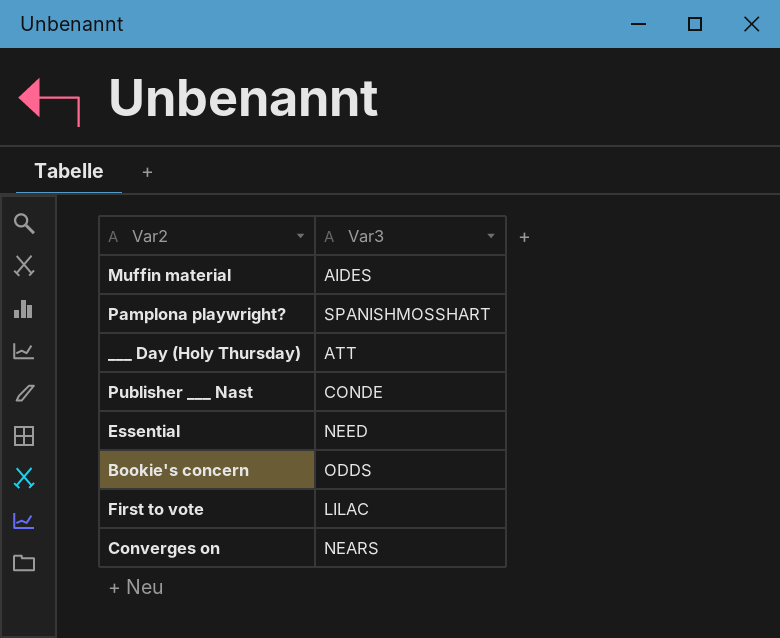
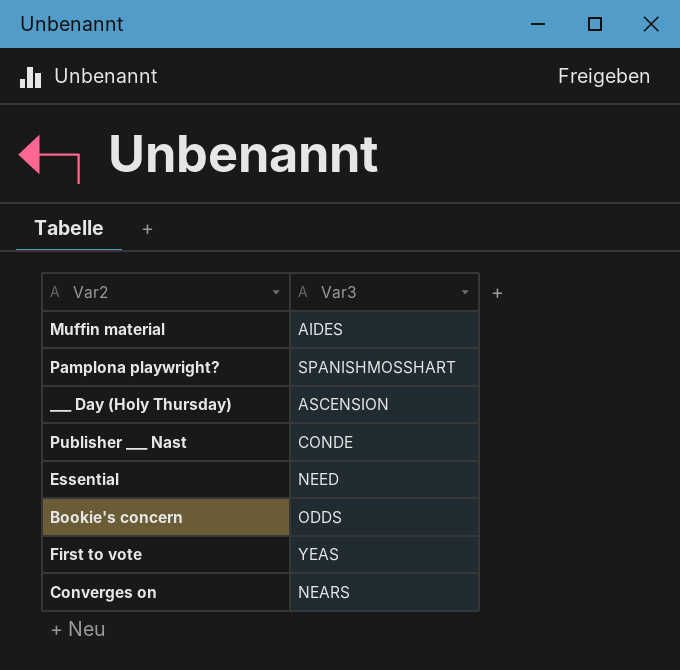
___ Day (Holy Thursday) | Var3: ATT -> ASCENSION
First to vote | Var3: LILAC -> YEAS

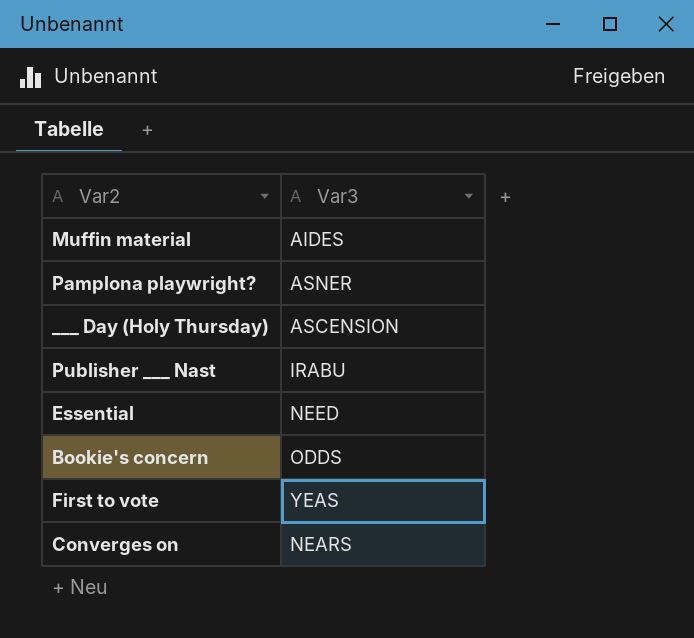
Pamplona playwright? | Var3: SPANISHMOSSHART -> ASNER
Publisher ___ Nast | Var3: CONDE -> IRABU

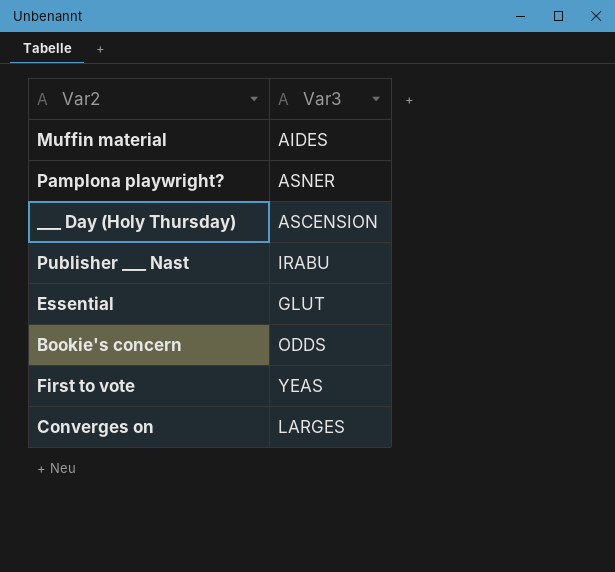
Essential | Var3: NEED -> GLUT
Converges on | Var3: NEARS -> LARGES

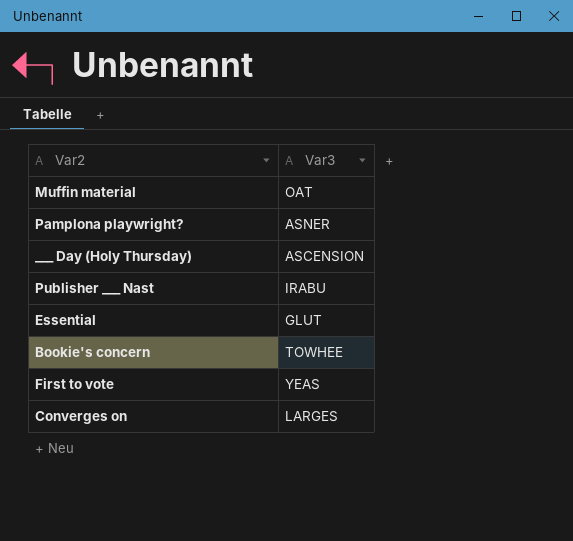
Muffin material | Var3: AIDES -> OAT
Bookie's concern | Var3: ODDS -> TOWHEE

